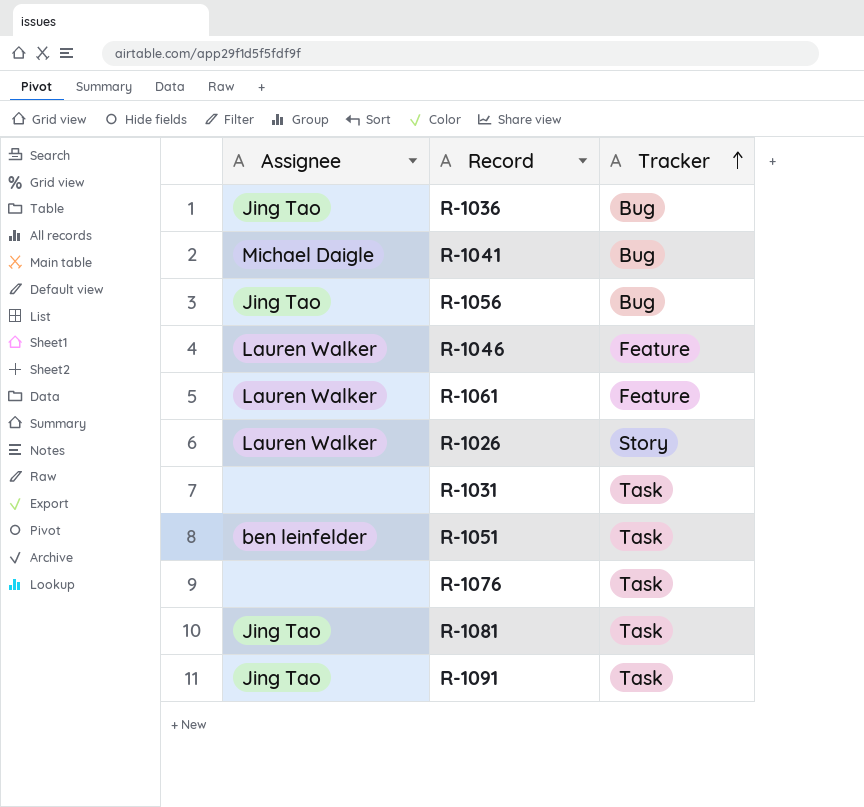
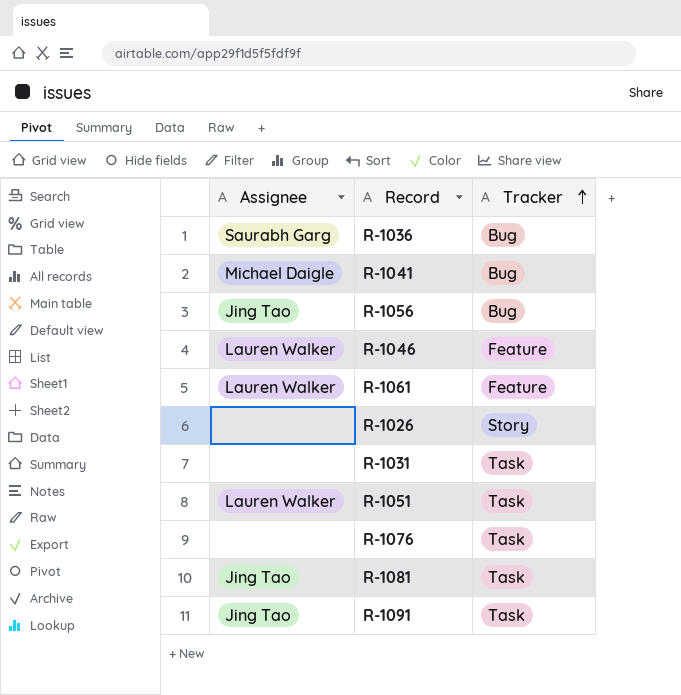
R-1036 | Assignee: Jing Tao -> Saurabh Garg
R-1026 | Assignee: Lauren Walker -> none
R-1051 | Assignee: ben leinfelder -> Lauren Walker

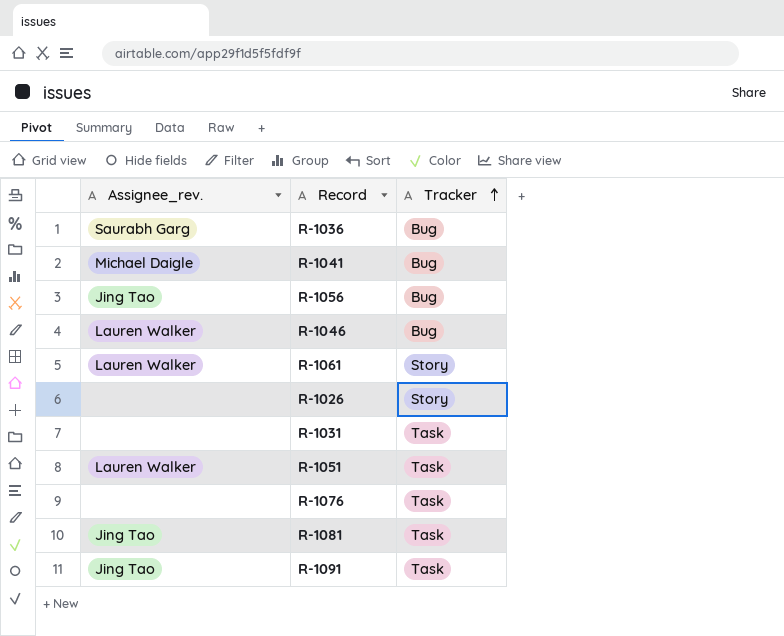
column name: Assignee -> Assignee_rev.
R-1046 | Tracker: Feature -> Bug
R-1061 | Tracker: Feature -> Story

